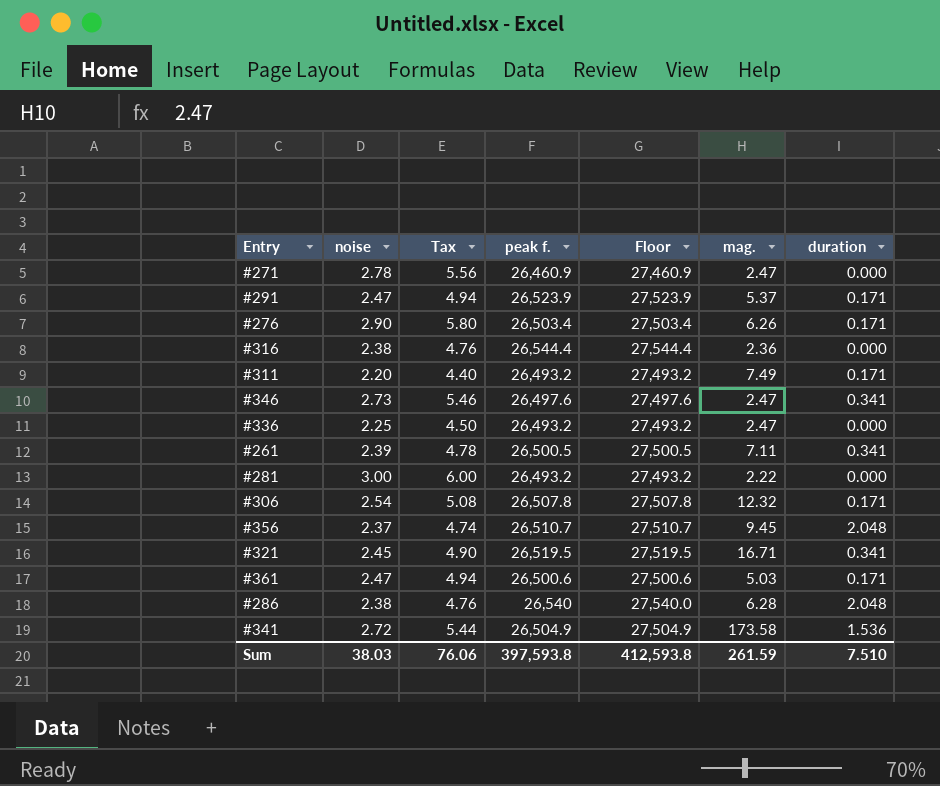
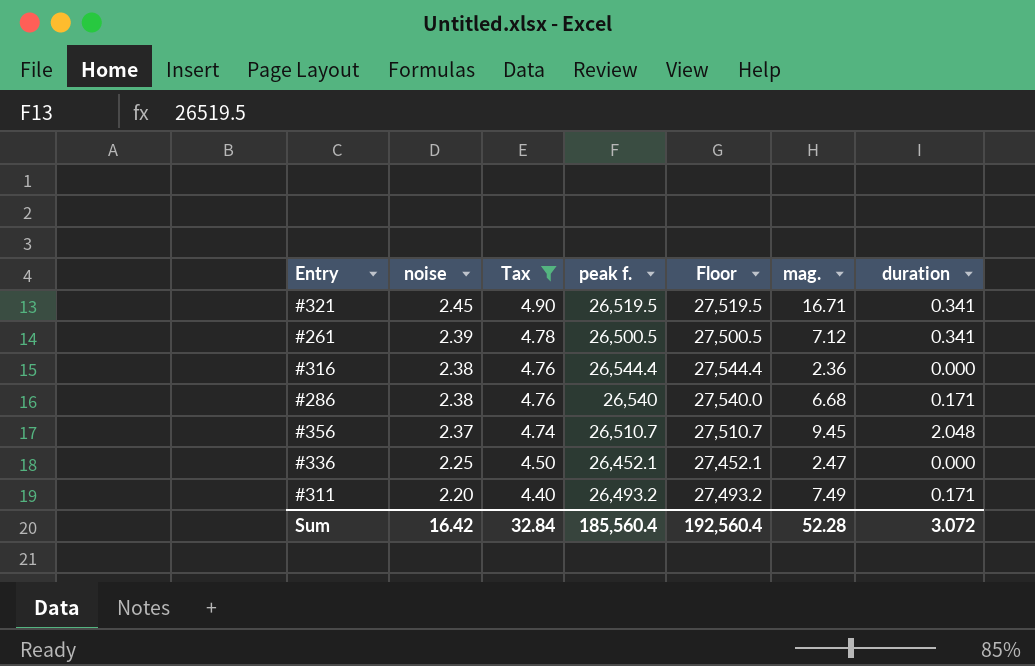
filter: none -> Tax <= 4.90
row order: none -> noise descending
#261 | mag.: 7.11 -> 7.12
#286 | mag.: 6.28 -> 6.68
#286 | duration: 2.048 -> 0.171
#336 | peak f.: 26,493.2 -> 26,452.1
#336 | Floor: 27,493.2 -> 27,452.1
Sum | noise: 38.03 -> 16.42
Sum | Tax: 76.06 -> 32.84
Sum | peak f.: 397,593.8 -> 185,560.4
Sum | Floor: 412,593.8 -> 192,560.4
Sum | mag.: 261.59 -> 52.28
Sum | duration: 7.510 -> 3.072

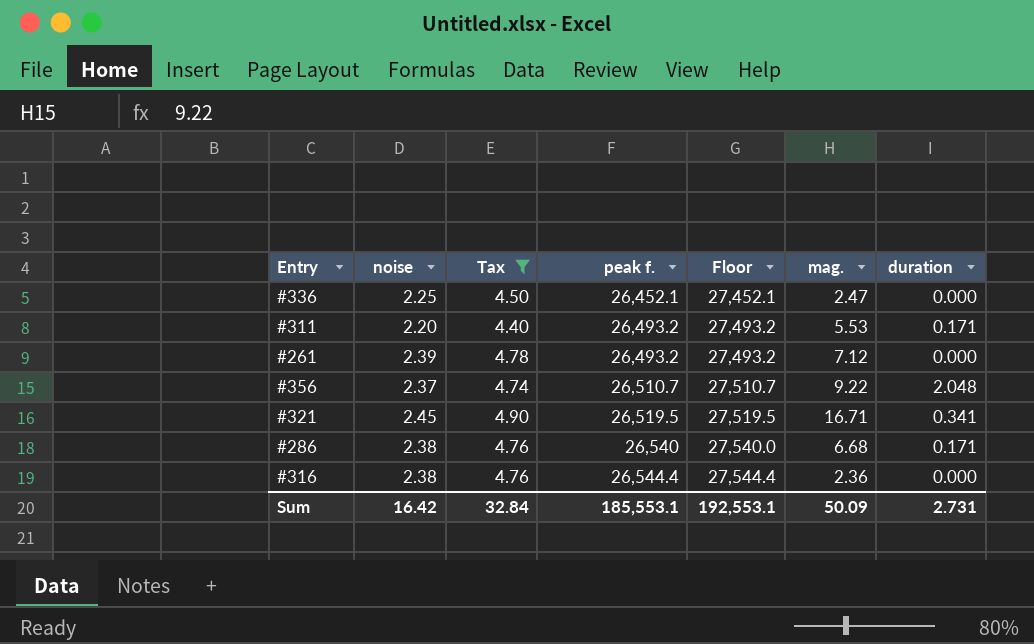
row order: noise descending -> peak f. ascending
#311 | mag.: 7.49 -> 5.53
#261 | peak f.: 26,500.5 -> 26,493.2
#261 | Floor: 27,500.5 -> 27,493.2
#261 | duration: 0.341 -> 0.000
#356 | mag.: 9.45 -> 9.22
Sum | peak f.: 185,560.4 -> 185,553.1
Sum | Floor: 192,560.4 -> 192,553.1
Sum | mag.: 52.28 -> 50.09
Sum | duration: 3.072 -> 2.731

